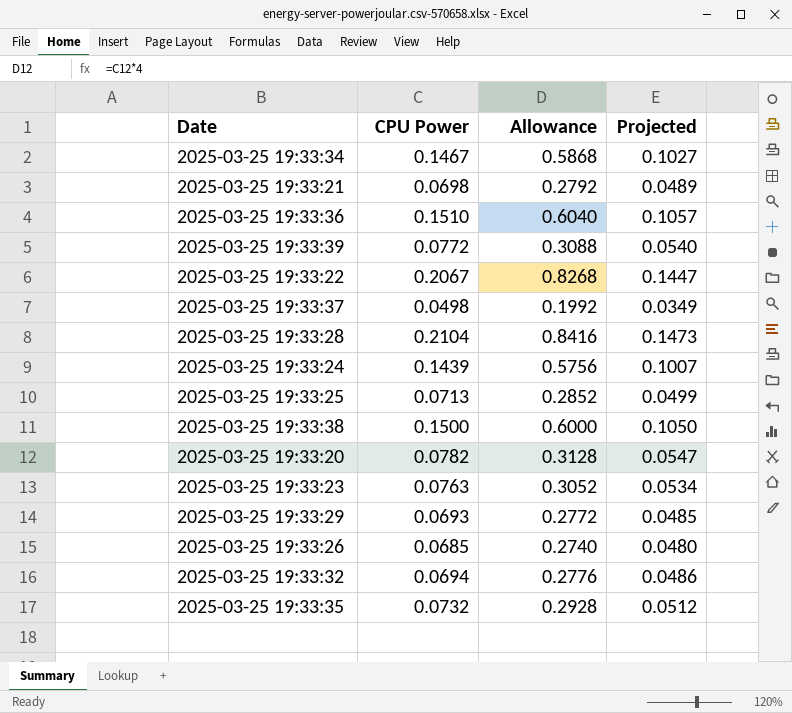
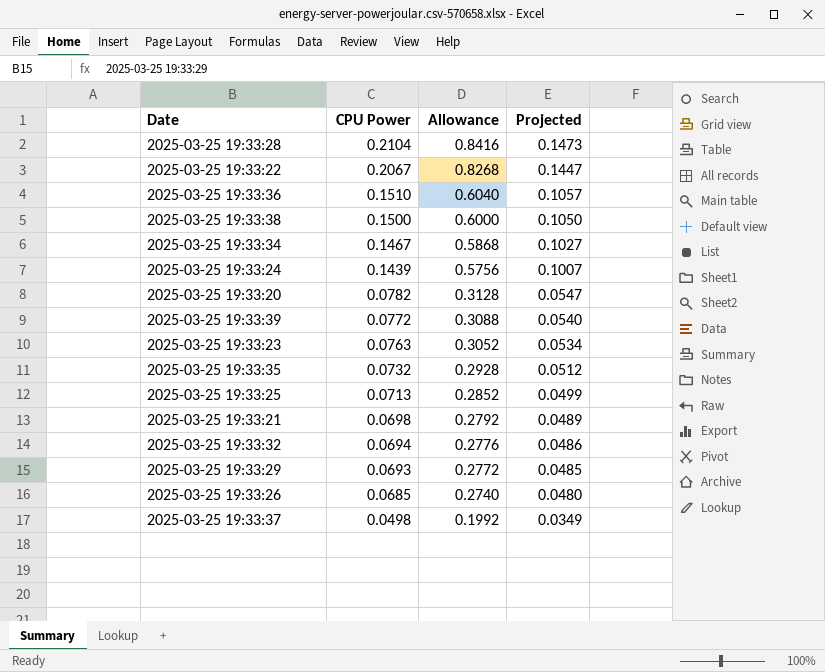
row order: none -> CPU Power descending

